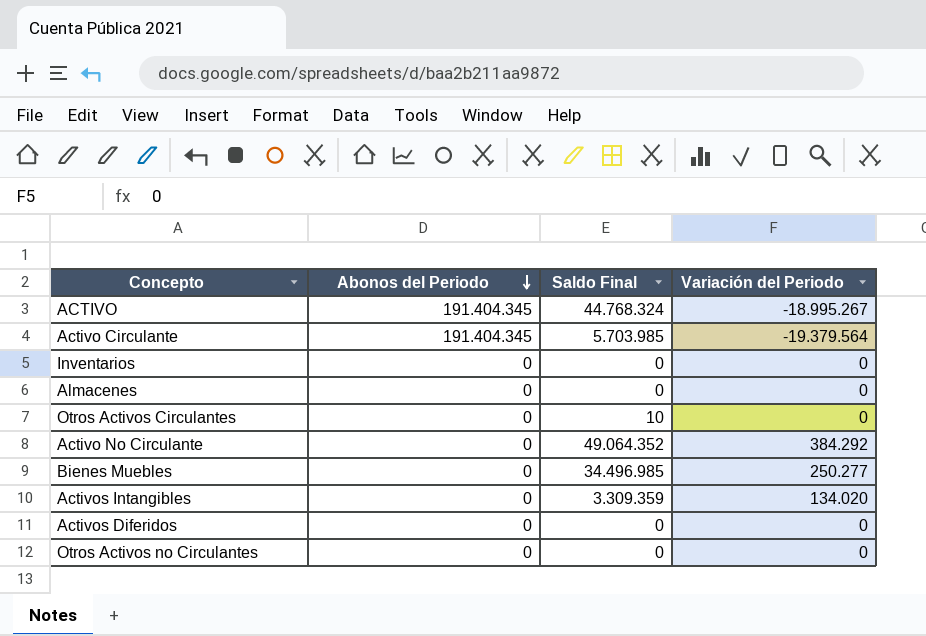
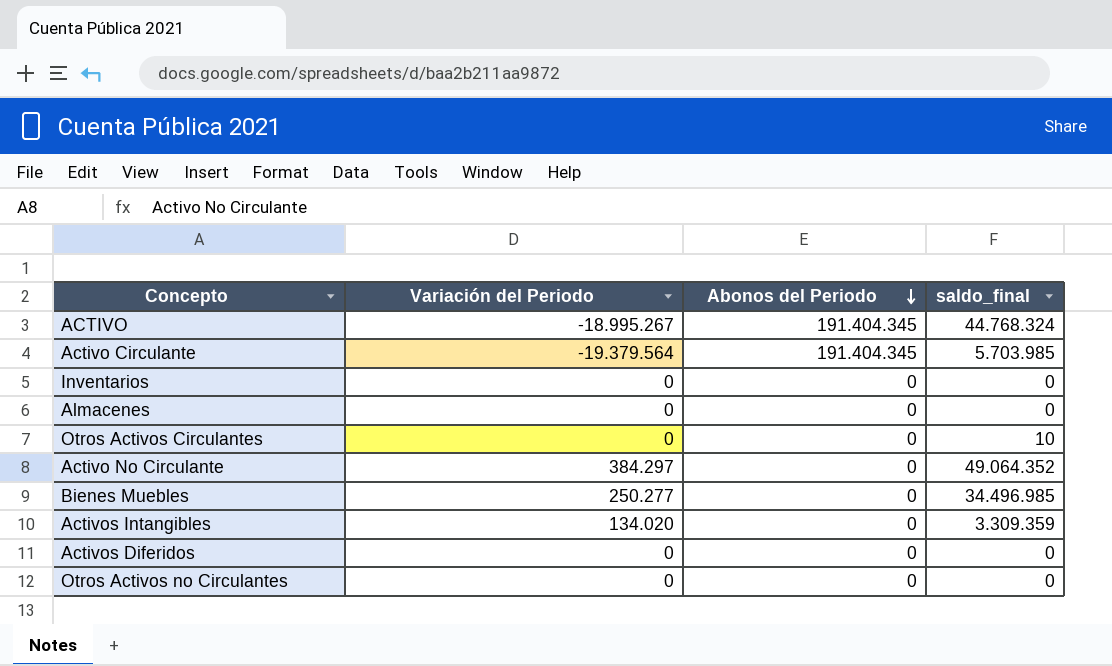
column Variación del Periodo | position: 4 -> 2
column name: Saldo Final -> saldo_final
Activo No Circulante | Variación del Periodo: 384.292 -> 384.297

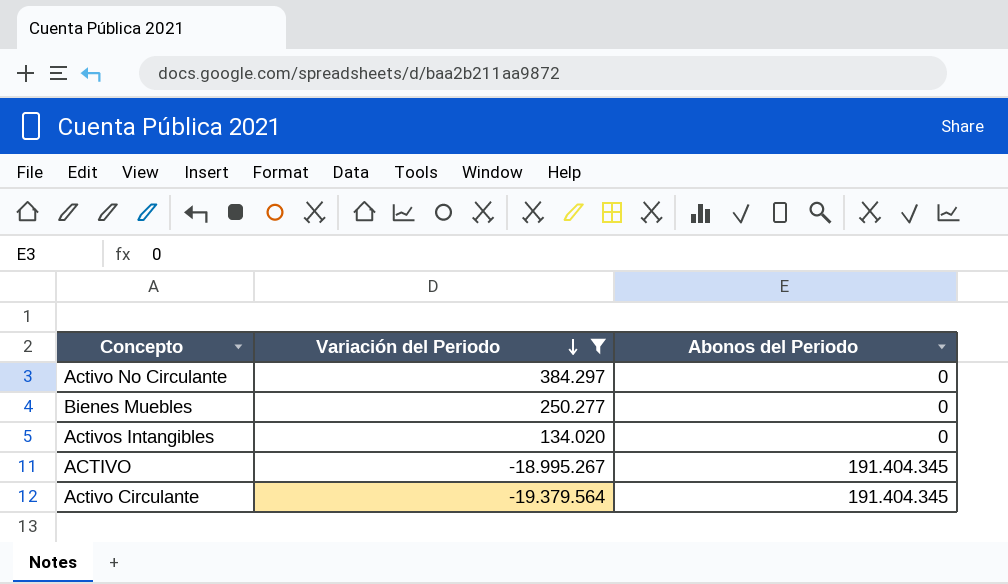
filter: none -> Variación del Periodo != 0
row order: Abonos del Periodo descending -> Variación del Periodo descending
column saldo_final | position: 4 -> none

